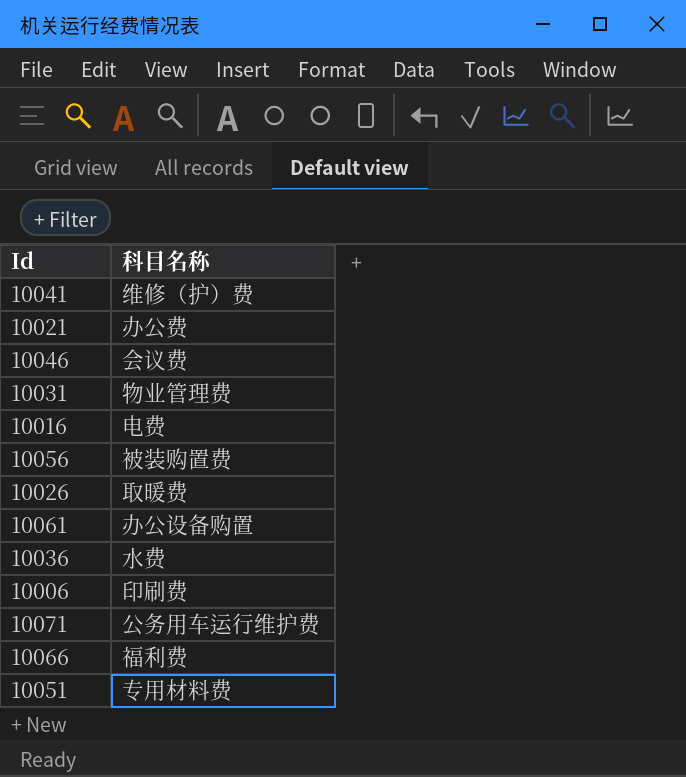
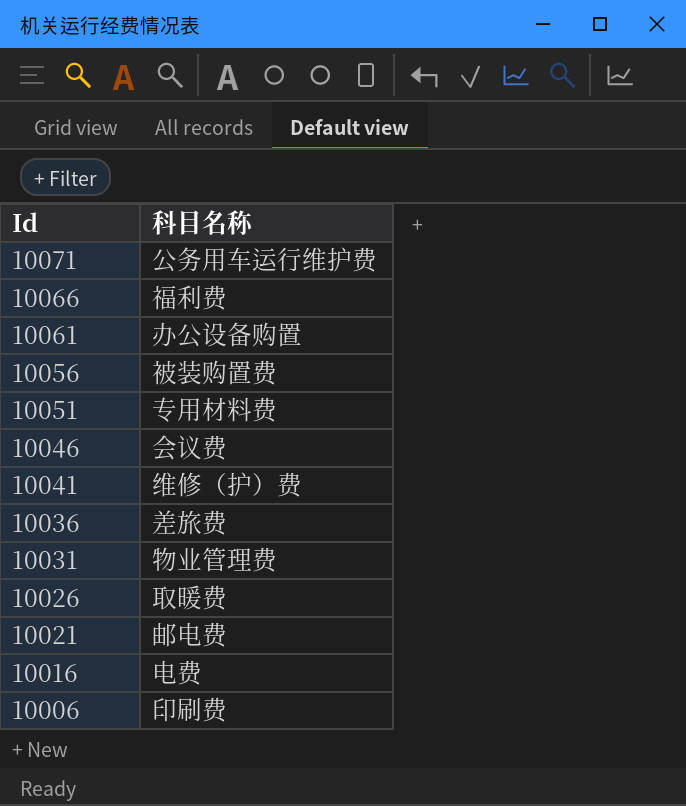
row order: none -> Id descending
10036 | 科目名称: 水费 -> 差旅费
10021 | 科目名称: 办公费 -> 邮电费

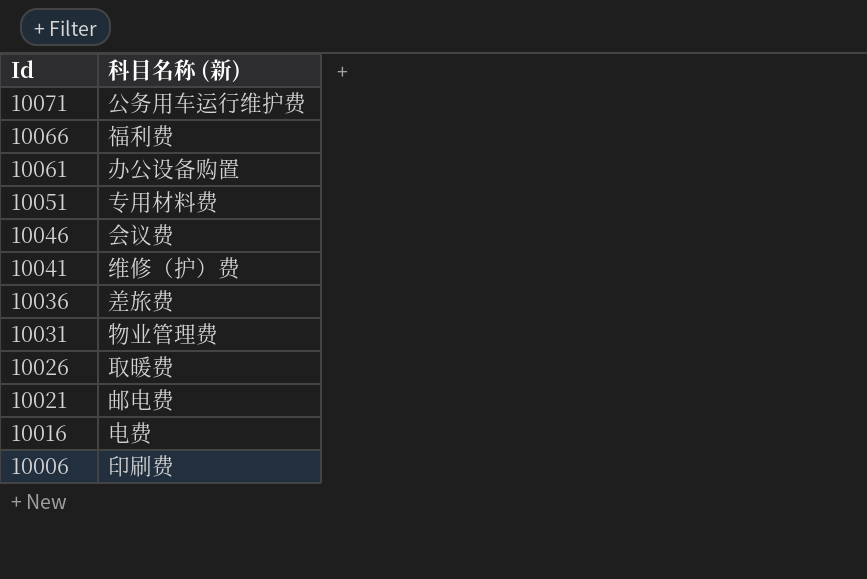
column name: 科目名称 -> 科目名称 (新)
row 10056: 被装购置费 -> none

